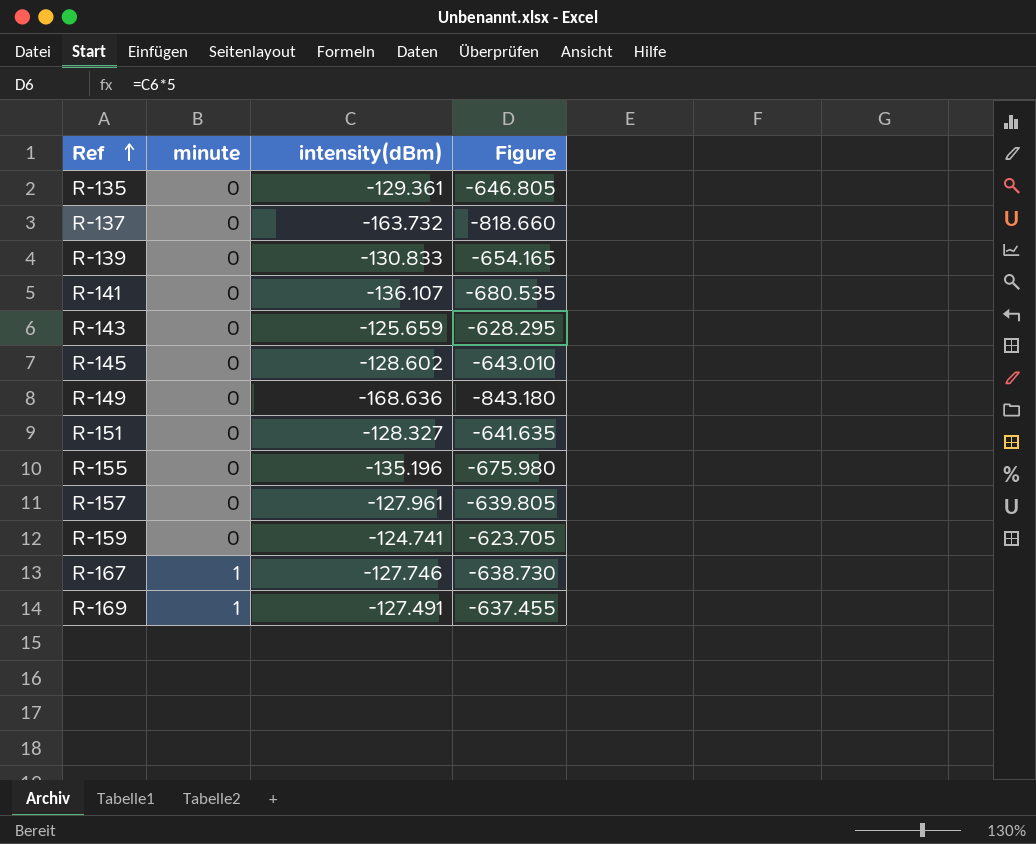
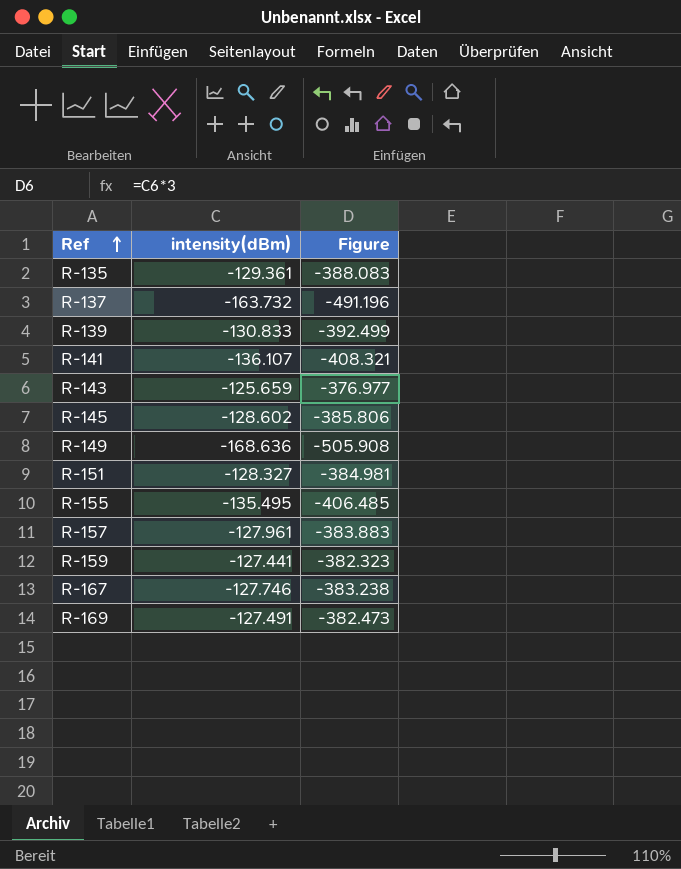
column minute | position: 2 -> none
column Figure | formula: [intensity(dBm)] * 5 -> [intensity(dBm)] * 3
R-155 | intensity(dBm): -135.196 -> -135.495
R-159 | intensity(dBm): -124.741 -> -127.441

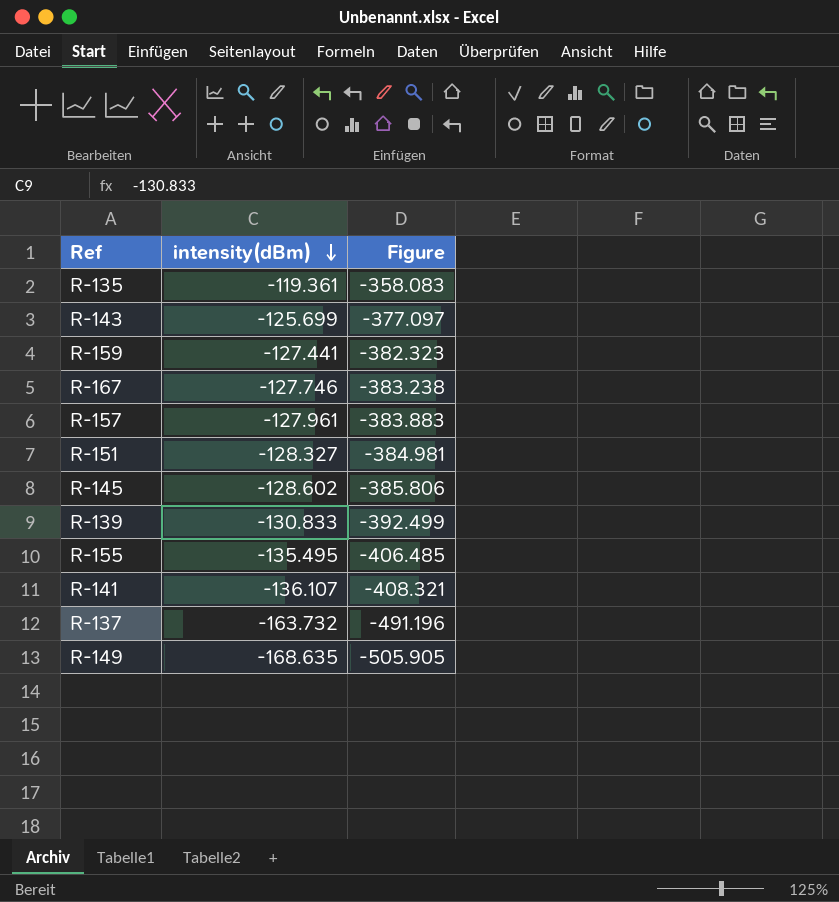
row order: Ref ascending -> intensity(dBm) descending
row R-169: -127.491 | -382.473 -> none
R-135 | intensity(dBm): -129.361 -> -119.361
R-135 | Figure: -388.083 -> -358.083
R-143 | intensity(dBm): -125.659 -> -125.699
R-143 | Figure: -376.977 -> -377.097
R-149 | intensity(dBm): -168.636 -> -168.635
R-149 | Figure: -505.908 -> -505.905

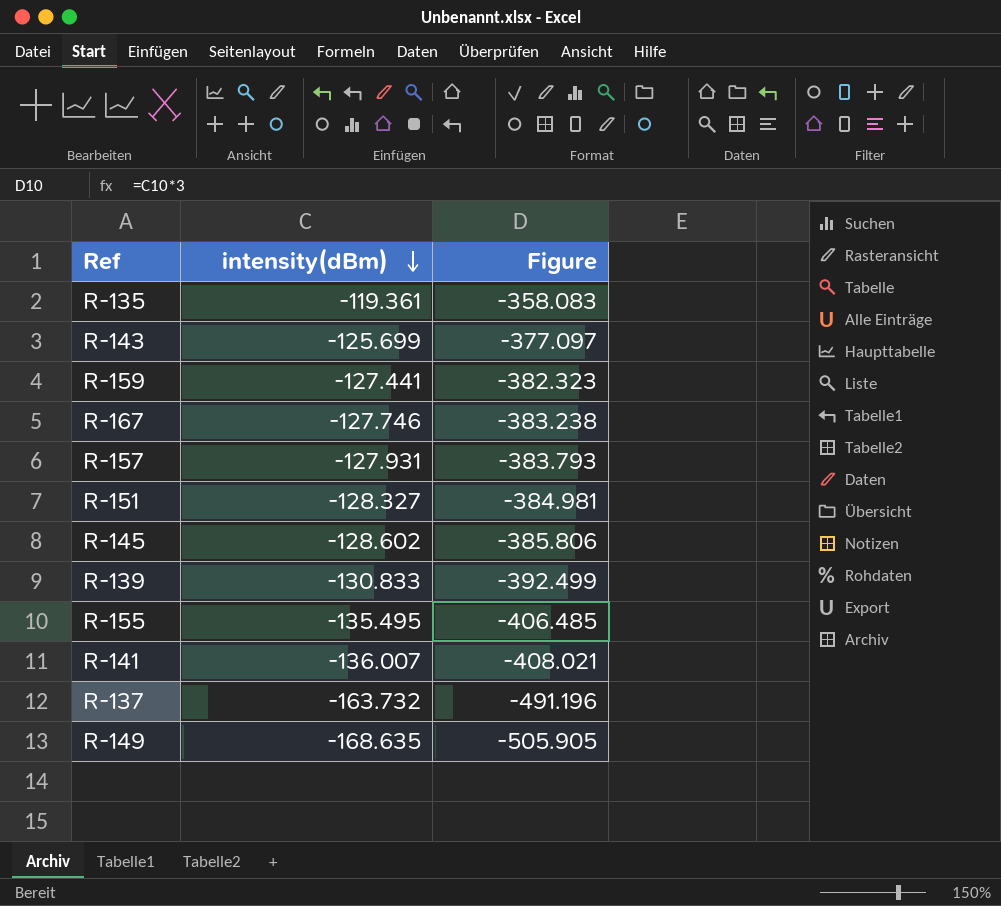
R-157 | intensity(dBm): -127.961 -> -127.931
R-157 | Figure: -383.883 -> -383.793
R-141 | intensity(dBm): -136.107 -> -136.007
R-141 | Figure: -408.321 -> -408.021

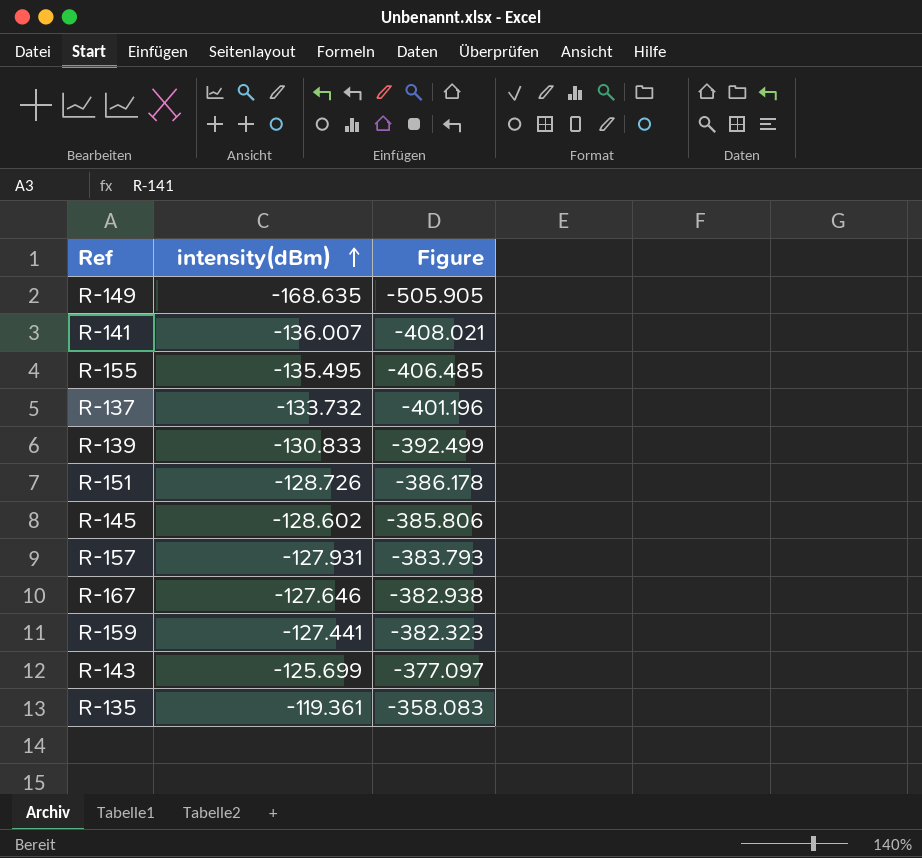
row order: intensity(dBm) descending -> intensity(dBm) ascending
R-137 | intensity(dBm): -163.732 -> -133.732
R-137 | Figure: -491.196 -> -401.196
R-151 | intensity(dBm): -128.327 -> -128.726
R-151 | Figure: -384.981 -> -386.178
R-167 | intensity(dBm): -127.746 -> -127.646
R-167 | Figure: -383.238 -> -382.938

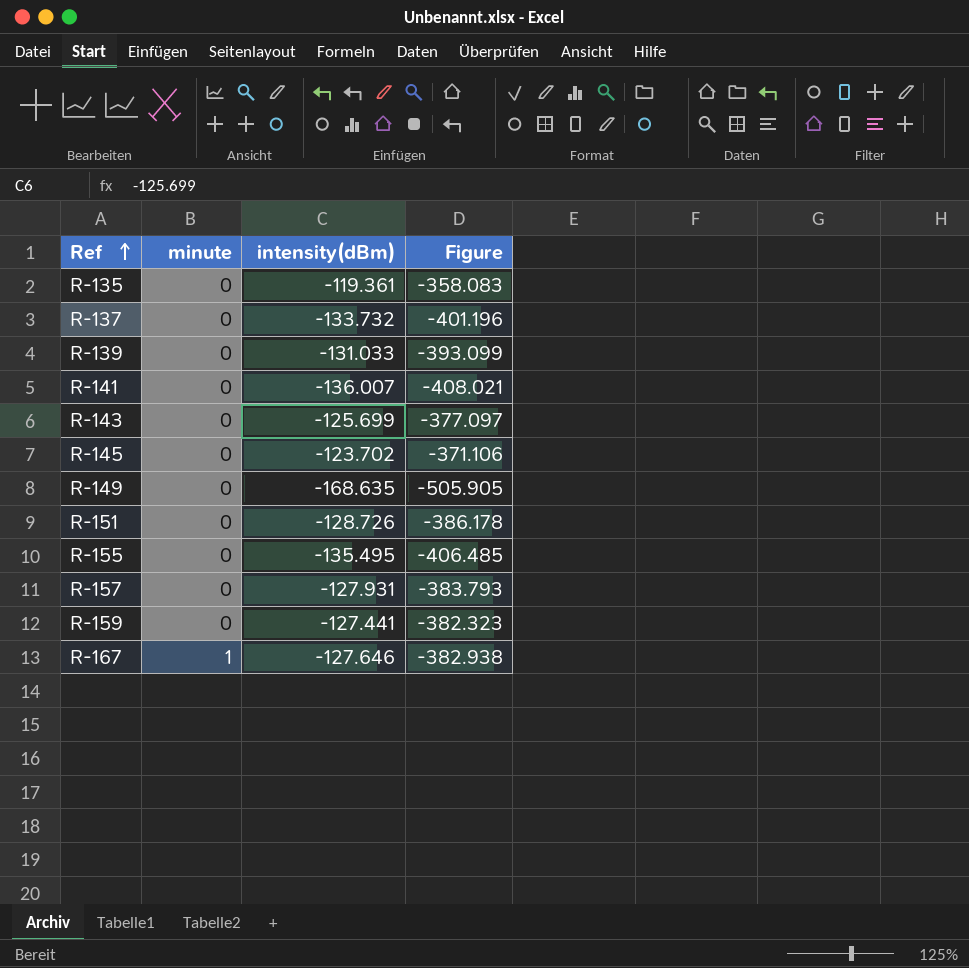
row order: intensity(dBm) ascending -> Ref ascending
column minute | position: none -> 2
R-139 | intensity(dBm): -130.833 -> -131.033
R-139 | Figure: -392.499 -> -393.099
R-145 | intensity(dBm): -128.602 -> -123.702
R-145 | Figure: -385.806 -> -371.106

